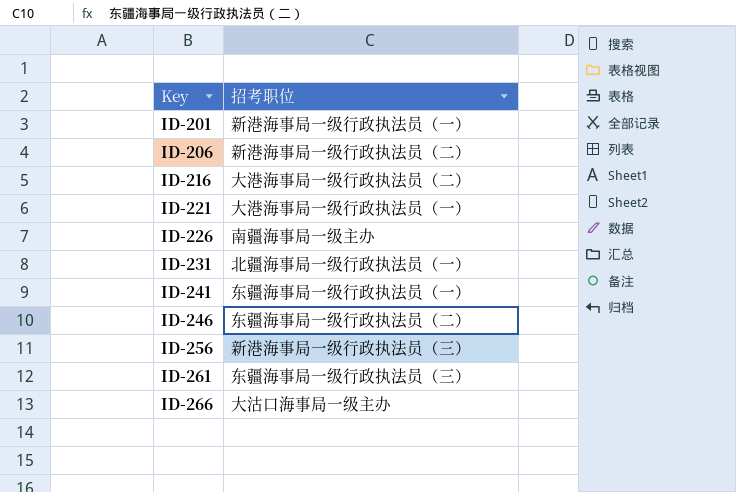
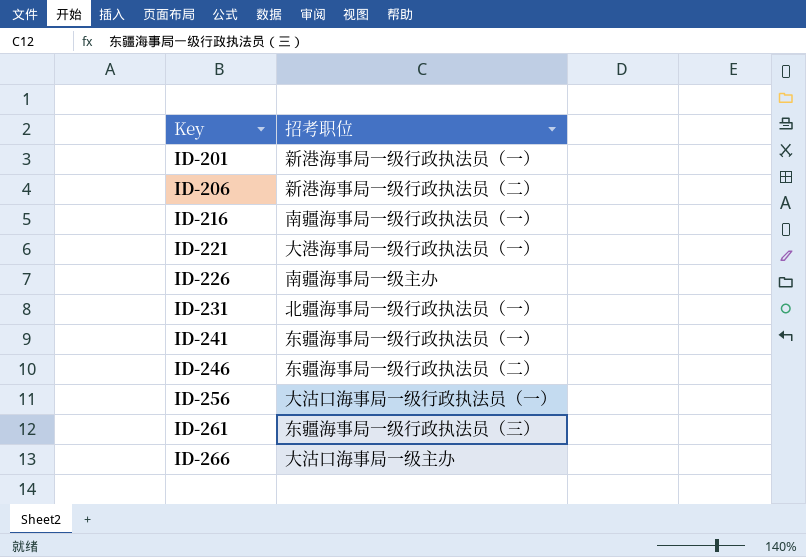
ID-216 | 招考职位: 大港海事局一级行政执法员（二） -> 南疆海事局一级行政执法员（一）
ID-256 | 招考职位: 新港海事局一级行政执法员（三） -> 大沽口海事局一级行政执法员（一）

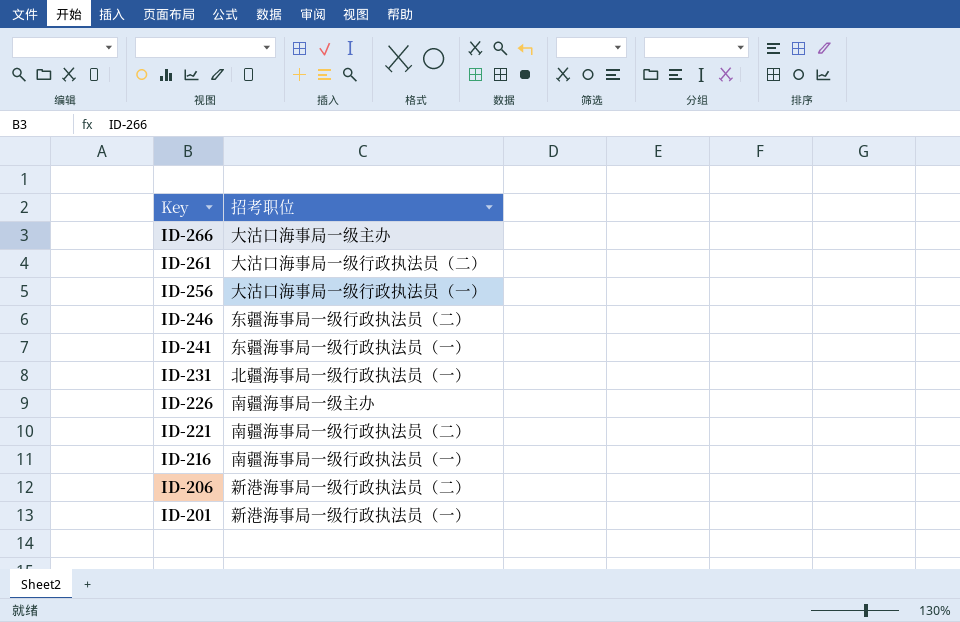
row order: Key ascending -> Key descending
ID-261 | 招考职位: 东疆海事局一级行政执法员（三） -> 大沽口海事局一级行政执法员（二）
ID-221 | 招考职位: 大港海事局一级行政执法员（一） -> 南疆海事局一级行政执法员（二）

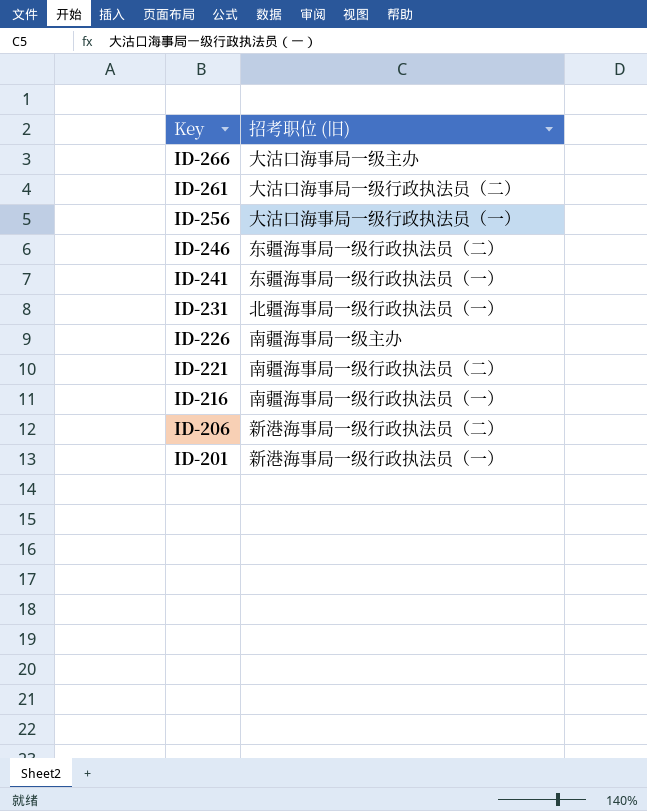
column name: 招考职位 -> 招考职位 (旧)

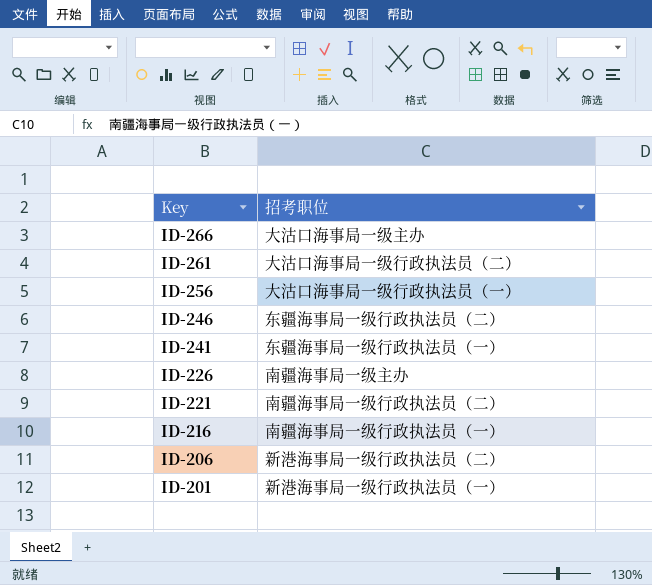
column name: 招考职位 (旧) -> 招考职位
row ID-231: 北疆海事局一级行政执法员（一） -> none

